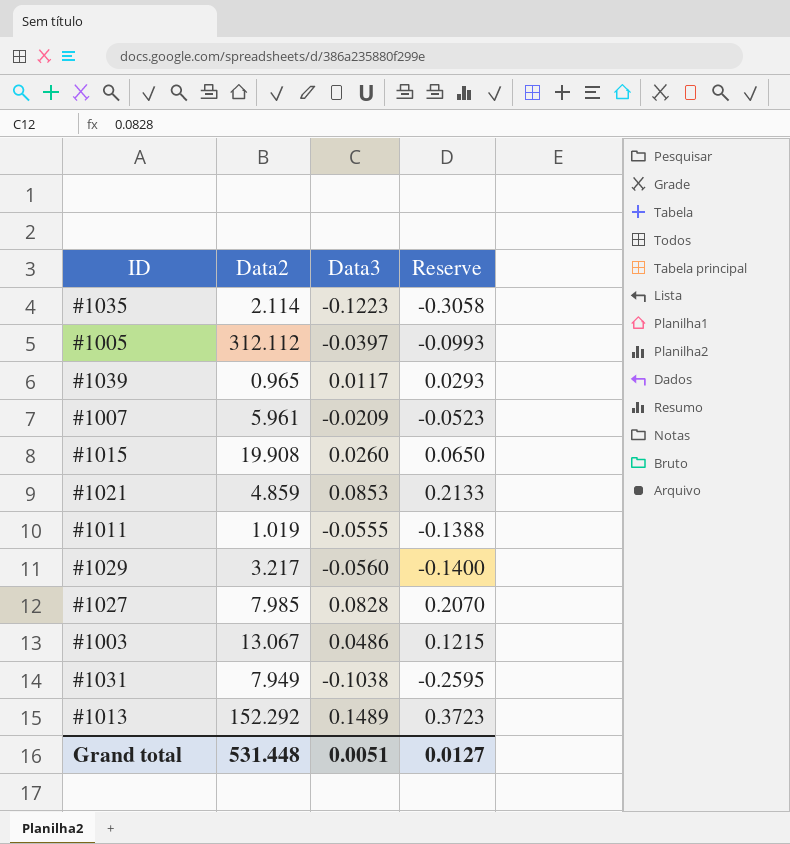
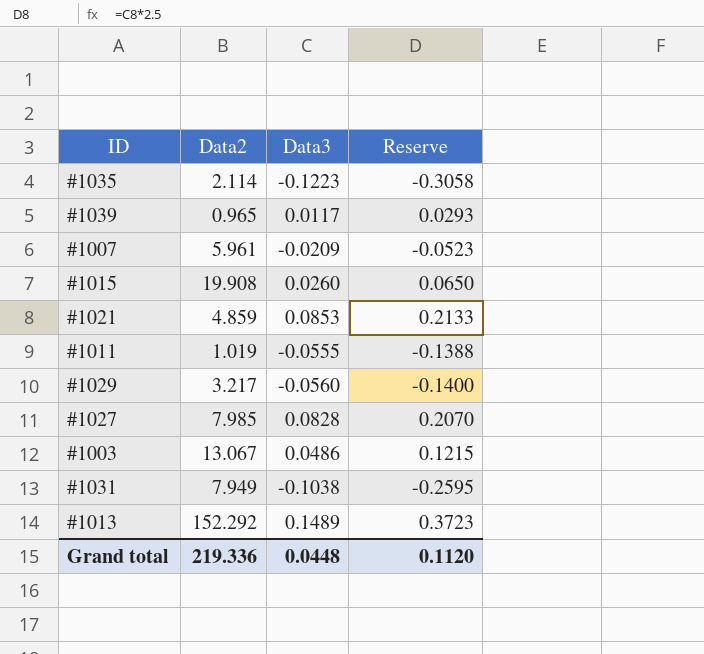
row #1005: 312.112 | -0.0397 | -0.0993 -> none
Grand total | Data2: 531.448 -> 219.336
Grand total | Data3: 0.0051 -> 0.0448
Grand total | Reserve: 0.0127 -> 0.1120

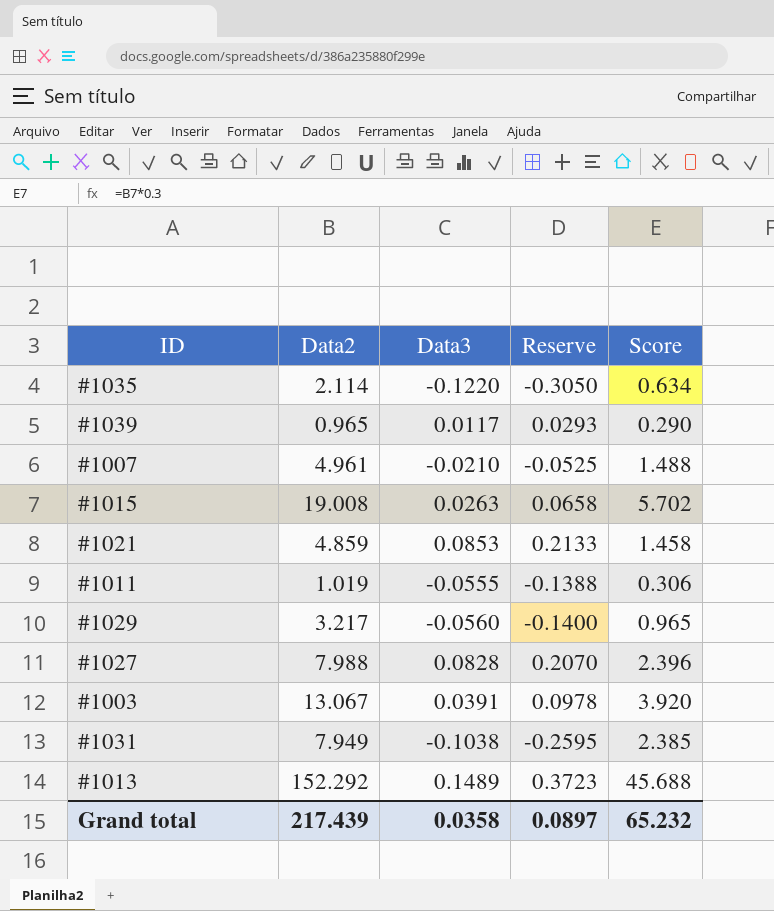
column Score | formula: none -> [Data2] * 0.3
#1035 | Data3: -0.1223 -> -0.1220
#1035 | Reserve: -0.3058 -> -0.3050
#1007 | Data2: 5.961 -> 4.961
#1007 | Data3: -0.0209 -> -0.0210
#1007 | Reserve: -0.0523 -> -0.0525
#1015 | Data2: 19.908 -> 19.008
#1015 | Data3: 0.0260 -> 0.0263
#1015 | Reserve: 0.0650 -> 0.0658
#1027 | Data2: 7.985 -> 7.988
#1003 | Data3: 0.0486 -> 0.0391
#1003 | Reserve: 0.1215 -> 0.0978
Grand total | Data2: 219.336 -> 217.439
Grand total | Data3: 0.0448 -> 0.0358
Grand total | Reserve: 0.1120 -> 0.0897

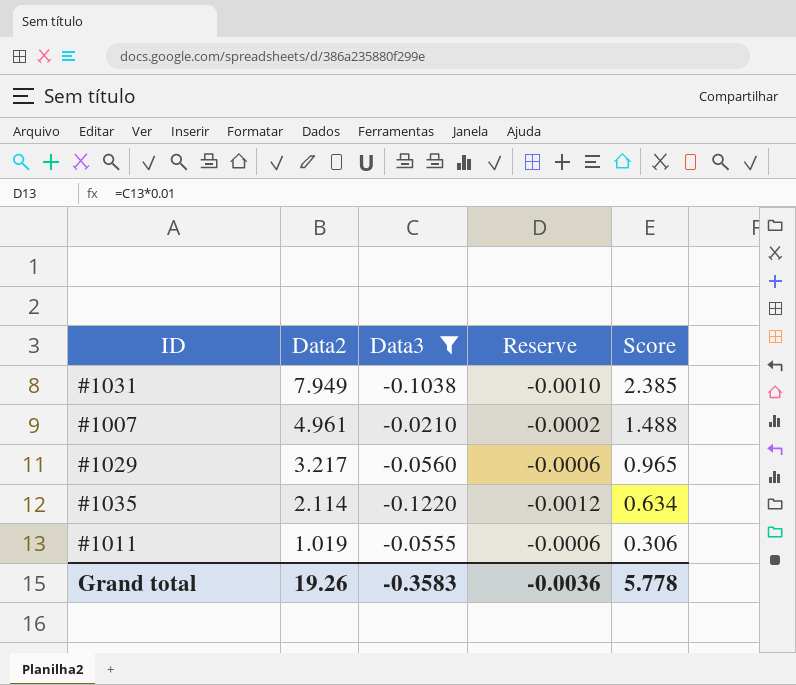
filter: none -> Data3 <= -0.0210
row order: none -> Data2 descending
column Reserve | formula: [Data3] * 2.5 -> [Data3] * 0.01
Grand total | Data2: 217.439 -> 19.26
Grand total | Data3: 0.0358 -> -0.3583
Grand total | Reserve: 0.0897 -> -0.0036
Grand total | Score: 65.232 -> 5.778

